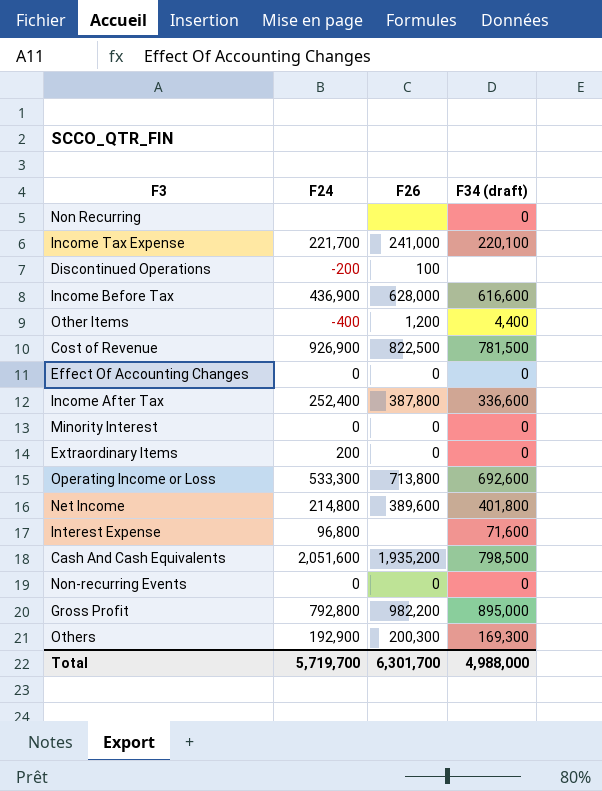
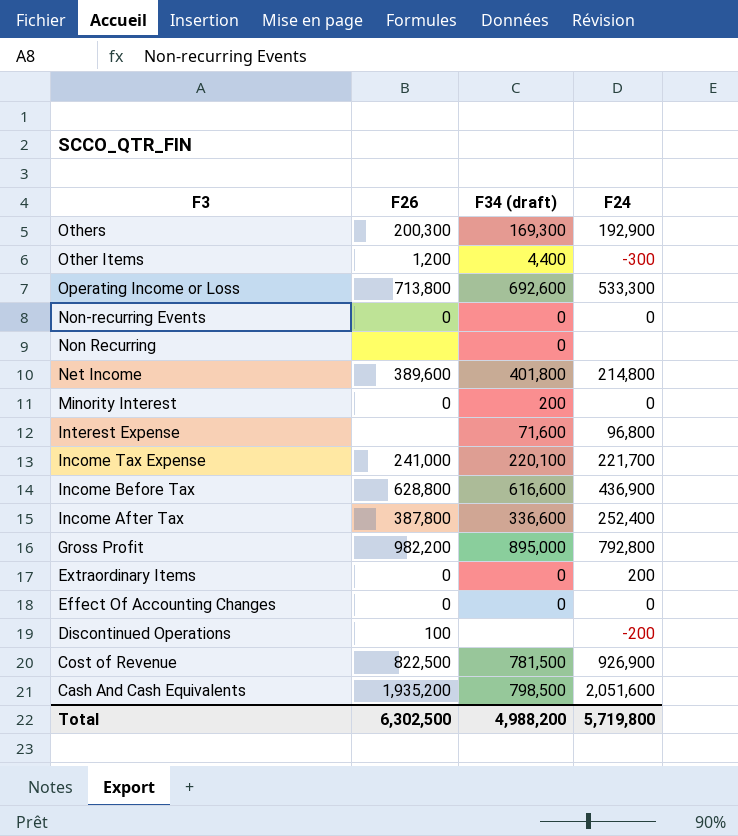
row order: none -> F3 descending
column F24 | position: 2 -> 4
Other Items | F24: -400 -> -300
Minority Interest | F34 (draft): 0 -> 200
Income Before Tax | F26: 628,000 -> 628,800
Total | F26: 6,301,700 -> 6,302,500
Total | F34 (draft): 4,988,000 -> 4,988,200
Total | F24: 5,719,700 -> 5,719,800

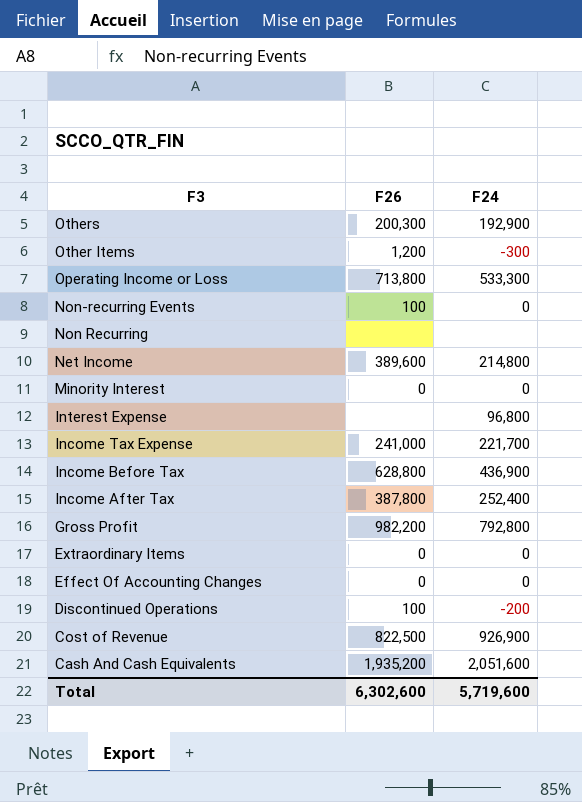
column F34 (draft) | position: 3 -> none
Non-recurring Events | F26: 0 -> 100
Extraordinary Items | F24: 200 -> 0
Total | F26: 6,302,500 -> 6,302,600
Total | F24: 5,719,800 -> 5,719,600

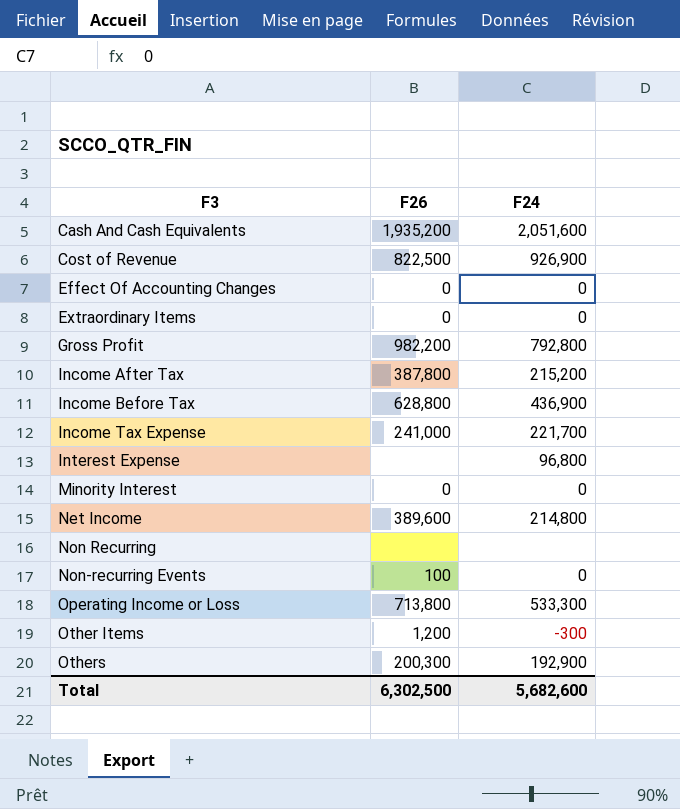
row order: F3 descending -> F3 ascending
row Discontinued Operations: 100 | -200 -> none
Income After Tax | F24: 252,400 -> 215,200
Total | F26: 6,302,600 -> 6,302,500
Total | F24: 5,719,600 -> 5,682,600

